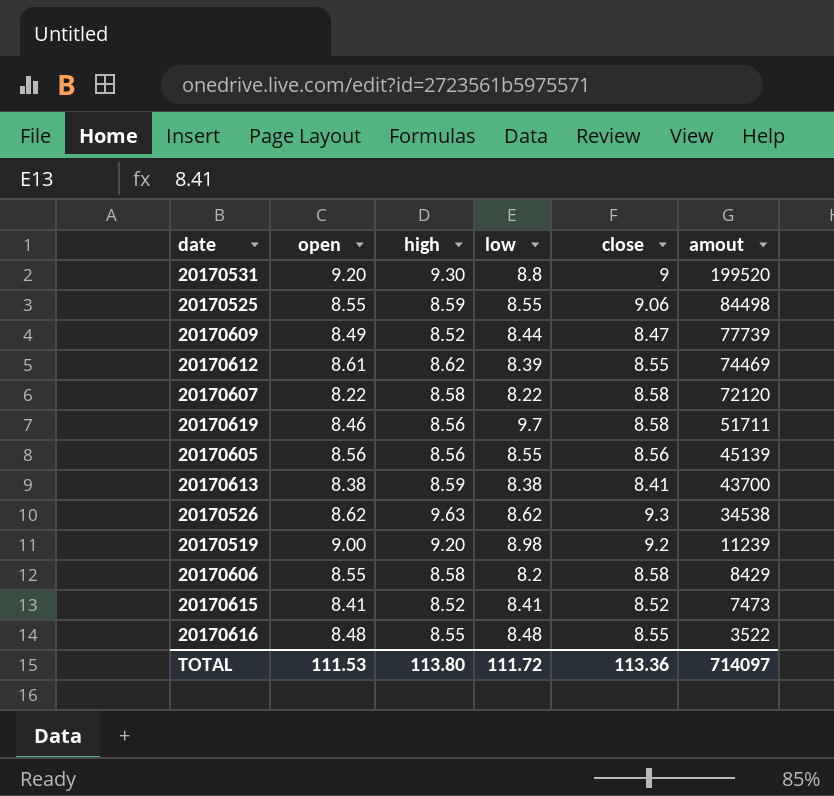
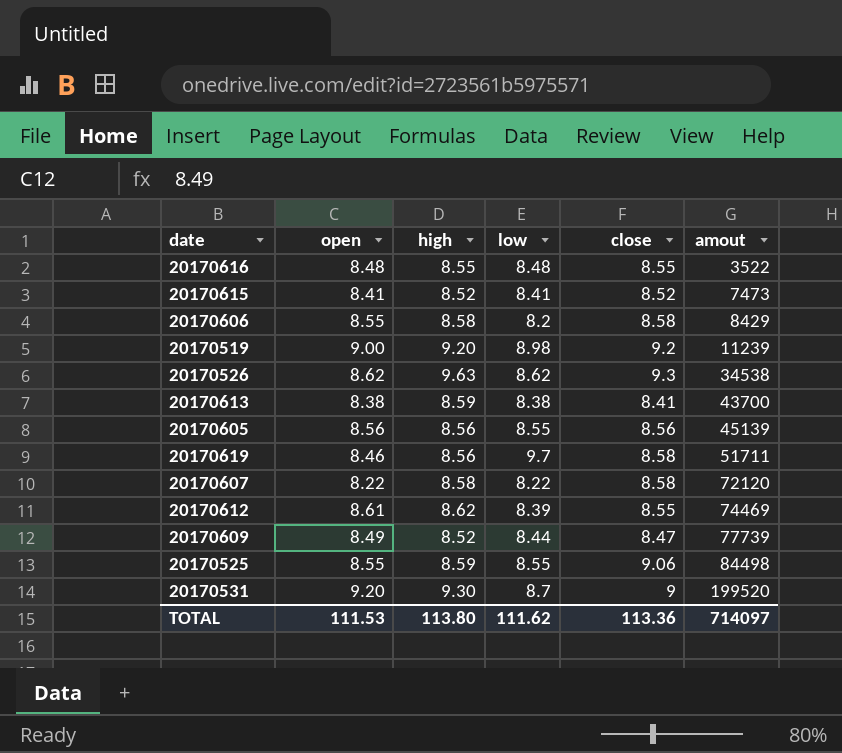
row order: amout descending -> amout ascending
20170531 | low: 8.8 -> 8.7
TOTAL | low: 111.72 -> 111.62

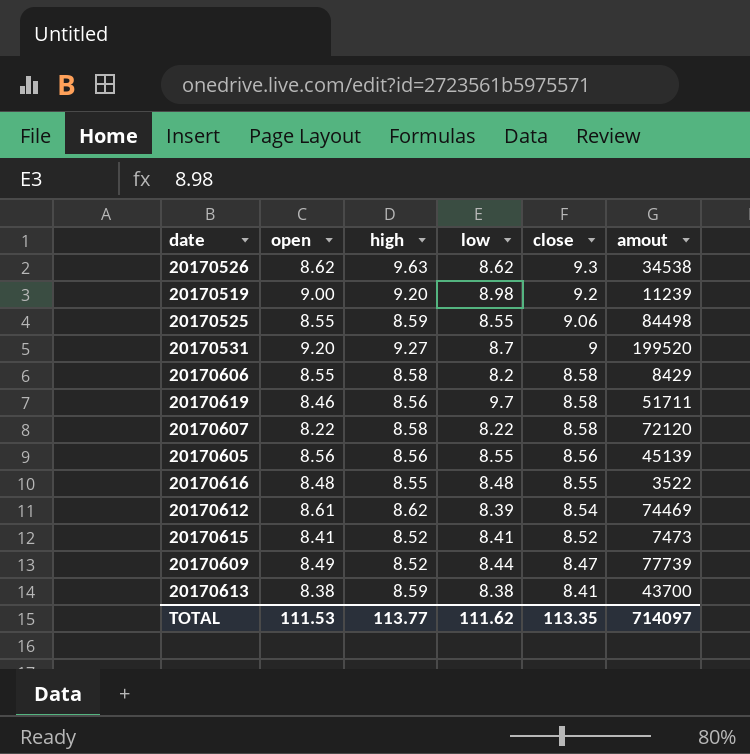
row order: amout ascending -> close descending
20170531 | high: 9.30 -> 9.27
20170612 | close: 8.55 -> 8.54
TOTAL | high: 113.80 -> 113.77
TOTAL | close: 113.36 -> 113.35

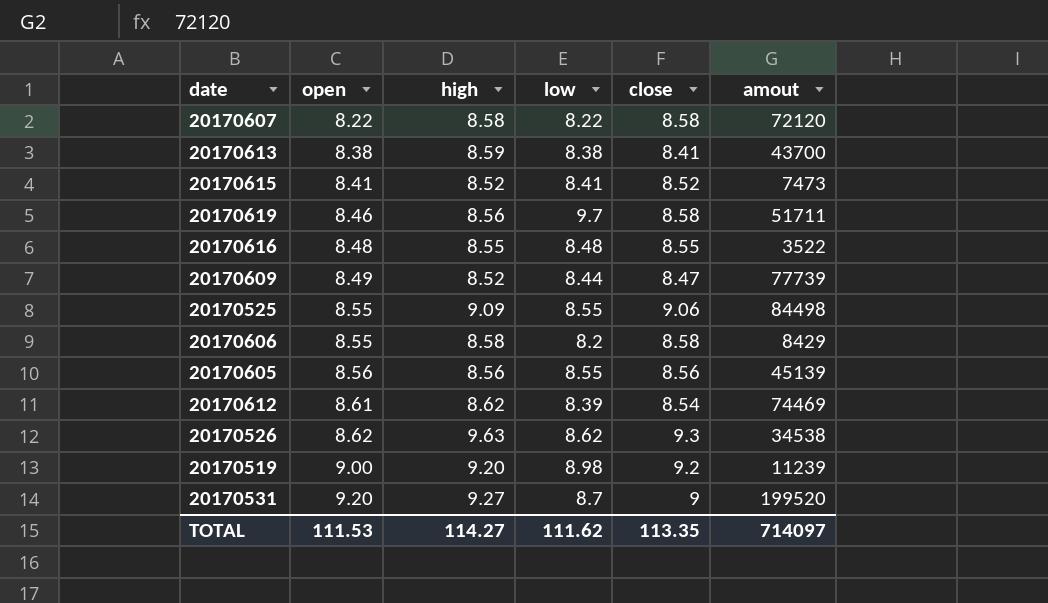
row order: close descending -> open ascending
20170525 | high: 8.59 -> 9.09
TOTAL | high: 113.77 -> 114.27

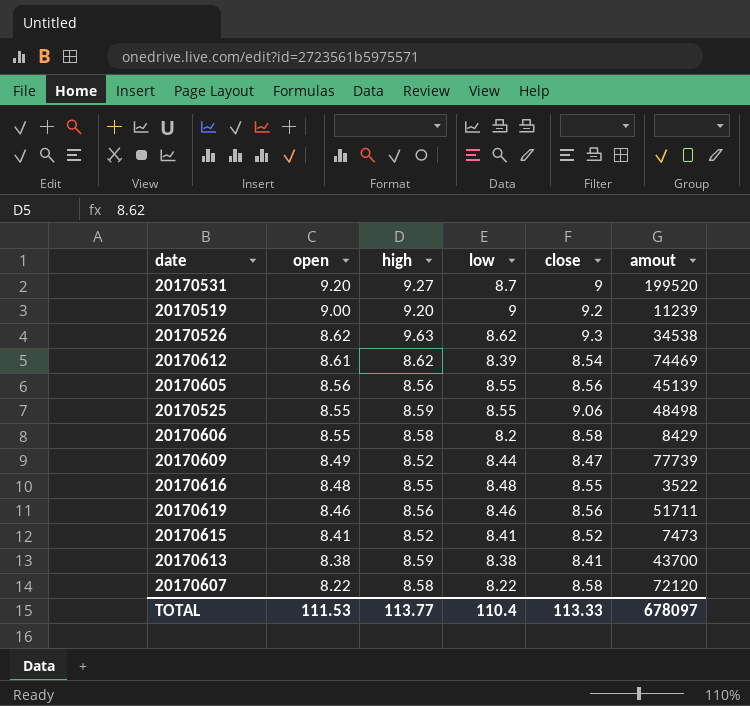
row order: open ascending -> open descending
20170519 | low: 8.98 -> 9
20170525 | high: 9.09 -> 8.59
20170525 | amout: 84498 -> 48498
20170619 | low: 9.7 -> 8.46
20170619 | close: 8.58 -> 8.56
TOTAL | high: 114.27 -> 113.77
TOTAL | low: 111.62 -> 110.4
TOTAL | close: 113.35 -> 113.33
TOTAL | amout: 714097 -> 678097

